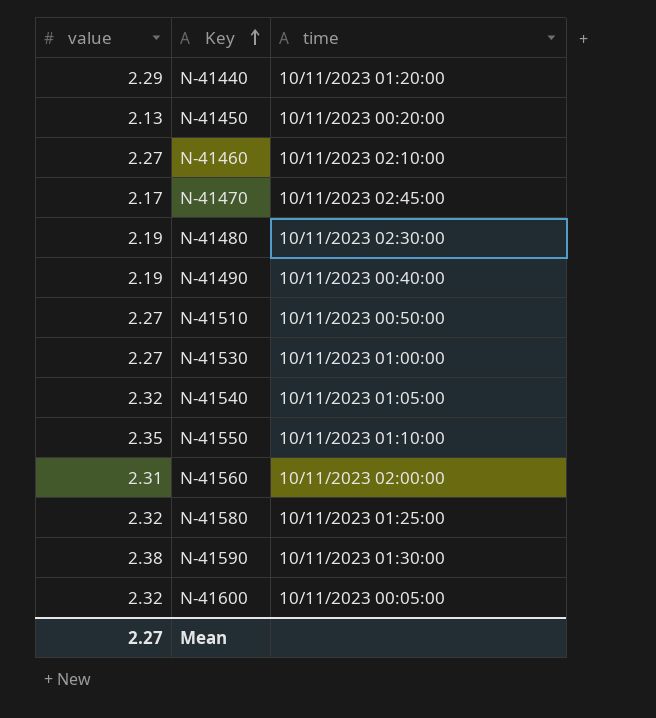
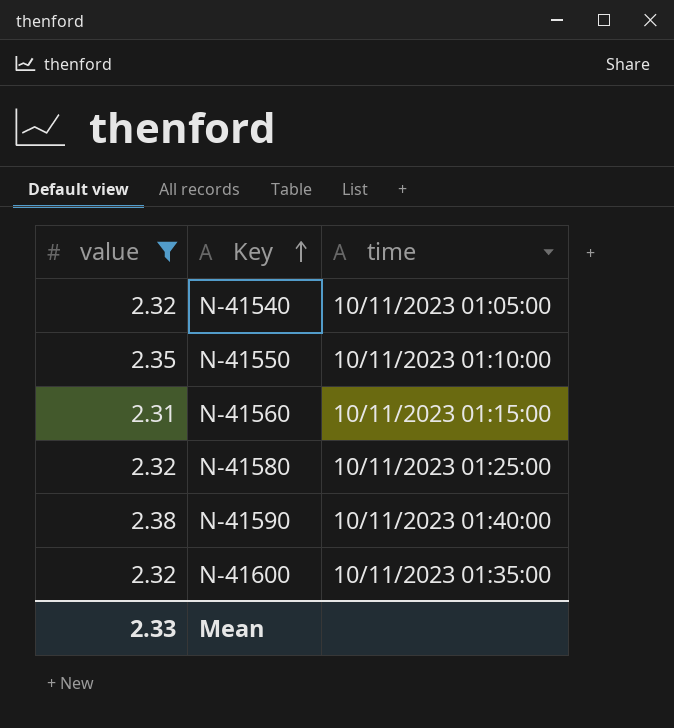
filter: none -> value >= 2.31
N-41560 | time: 10/11/2023 02:00:00 -> 10/11/2023 01:15:00
N-41590 | time: 10/11/2023 01:30:00 -> 10/11/2023 01:40:00
N-41600 | time: 10/11/2023 00:05:00 -> 10/11/2023 01:35:00
Mean | value: 2.27 -> 2.33

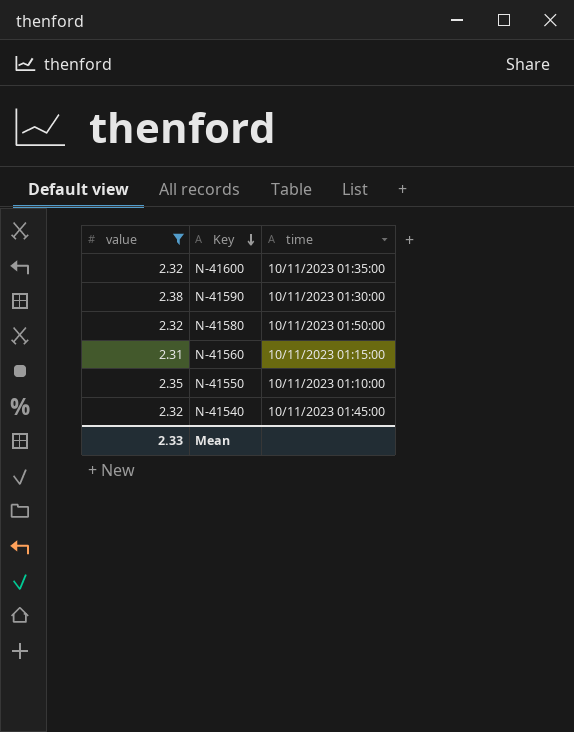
row order: Key ascending -> Key descending
N-41590 | time: 10/11/2023 01:40:00 -> 10/11/2023 01:30:00
N-41580 | time: 10/11/2023 01:25:00 -> 10/11/2023 01:50:00
N-41540 | time: 10/11/2023 01:05:00 -> 10/11/2023 01:45:00

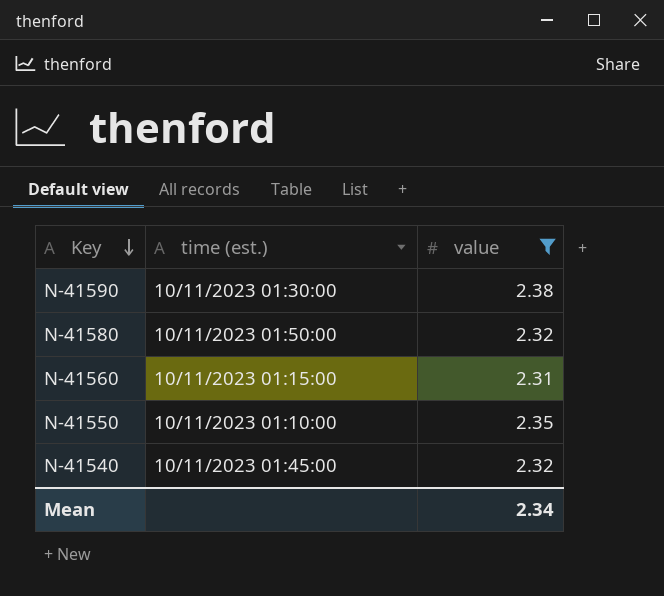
column name: time -> time (est.)
column value | position: 1 -> 3
row N-41600: 2.32 | 10/11/2023 01:35:00 -> none
Mean | value: 2.33 -> 2.34

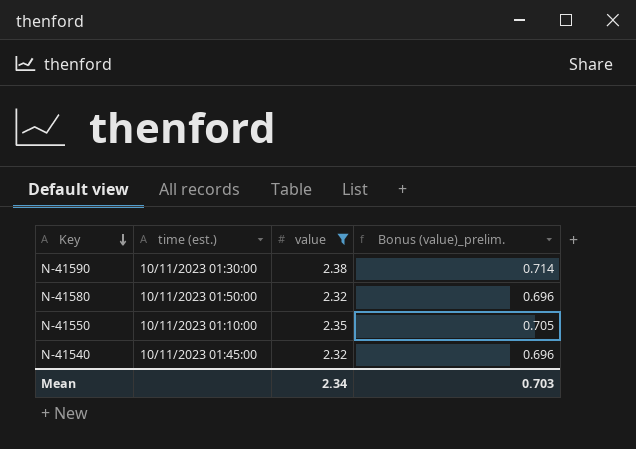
column Bonus (value)_prelim. | formula: none -> [value] * 0.3
row N-41560: 10/11/2023 01:15:00 | 2.31 -> none

